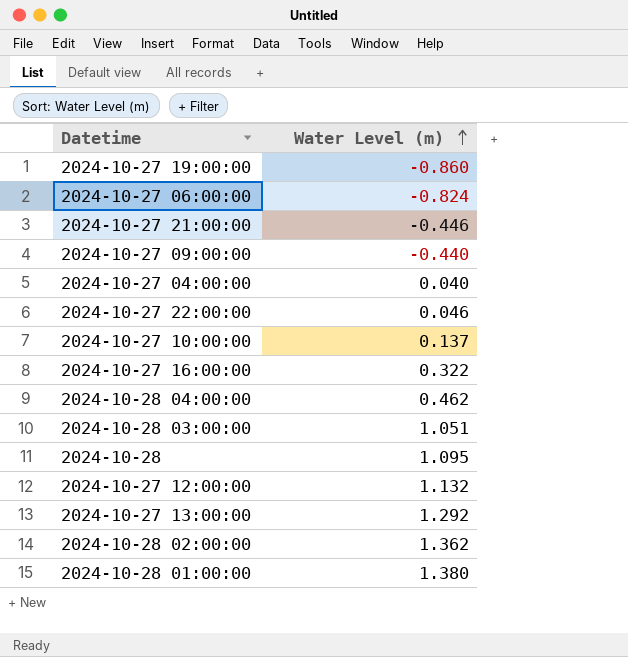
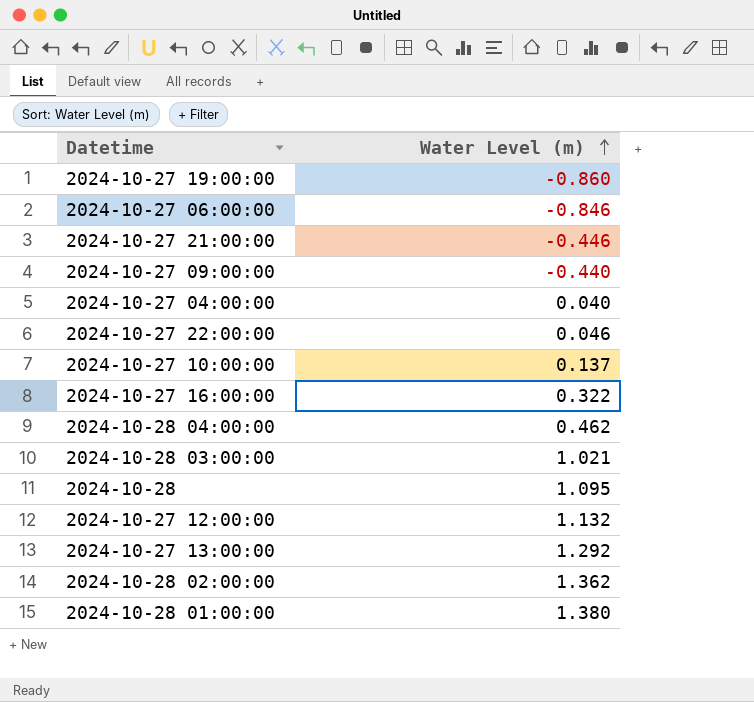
2024-10-27 06:00:00 | Water Level (m): -0.824 -> -0.846
2024-10-28 03:00:00 | Water Level (m): 1.051 -> 1.021

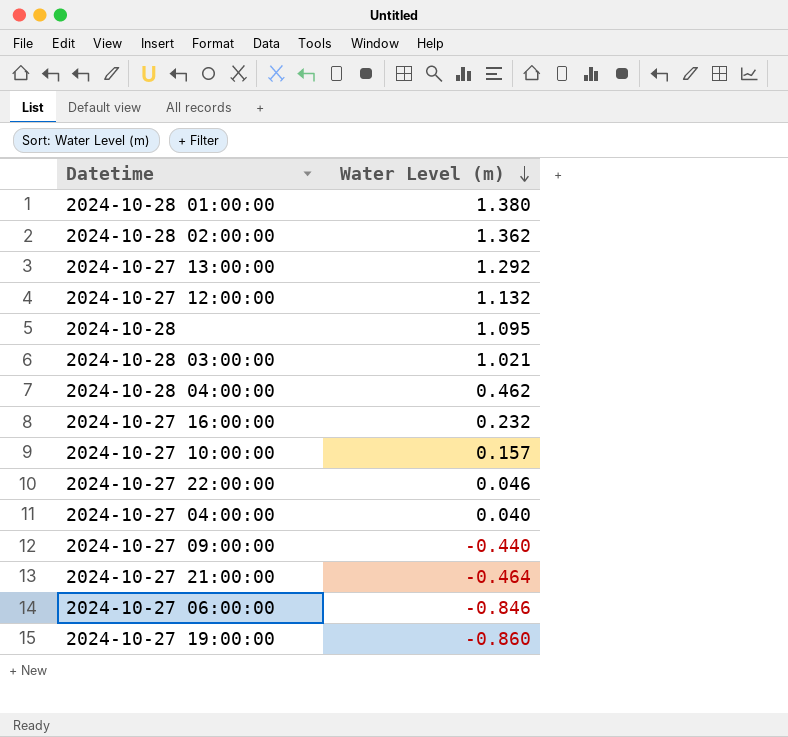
row order: Water Level (m) ascending -> Water Level (m) descending
2024-10-27 16:00:00 | Water Level (m): 0.322 -> 0.232
2024-10-27 10:00:00 | Water Level (m): 0.137 -> 0.157
2024-10-27 21:00:00 | Water Level (m): -0.446 -> -0.464

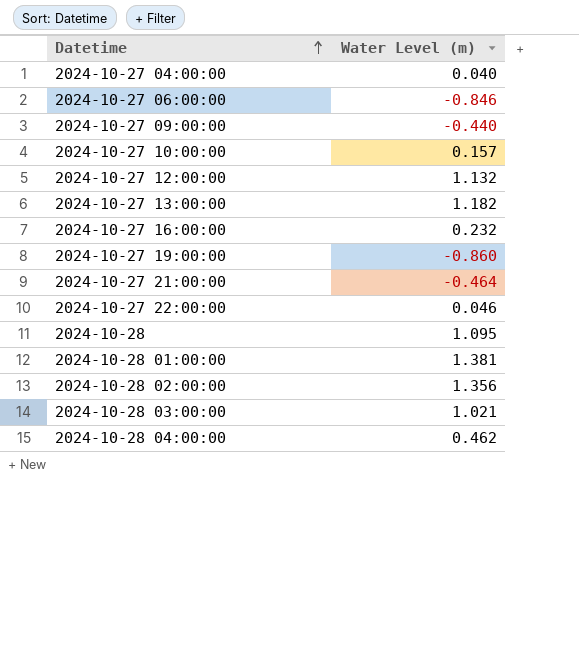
row order: Water Level (m) descending -> Datetime ascending
2024-10-27 13:00:00 | Water Level (m): 1.292 -> 1.182
2024-10-28 01:00:00 | Water Level (m): 1.380 -> 1.381
2024-10-28 02:00:00 | Water Level (m): 1.362 -> 1.356

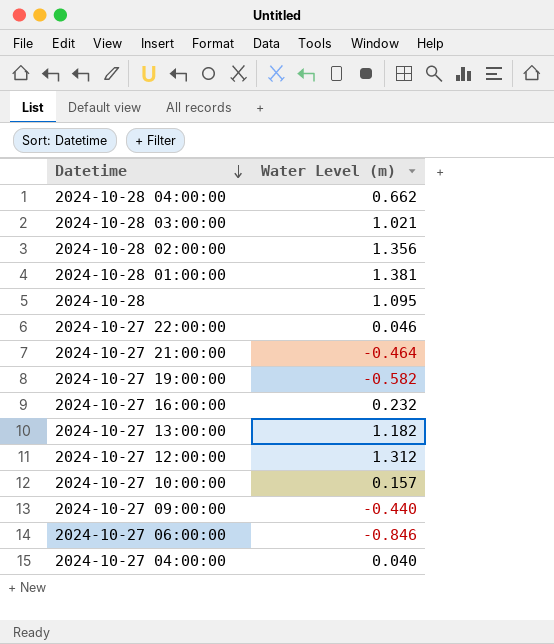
row order: Datetime ascending -> Datetime descending
2024-10-28 04:00:00 | Water Level (m): 0.462 -> 0.662
2024-10-27 19:00:00 | Water Level (m): -0.860 -> -0.582
2024-10-27 12:00:00 | Water Level (m): 1.132 -> 1.312

